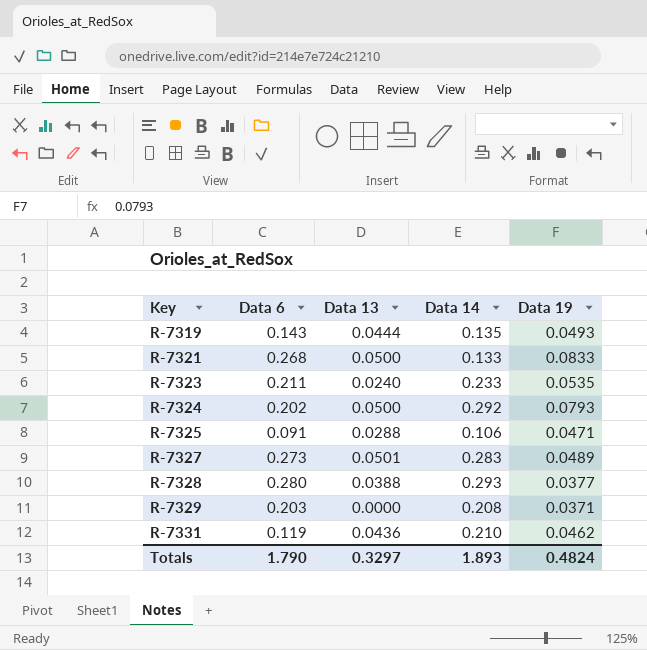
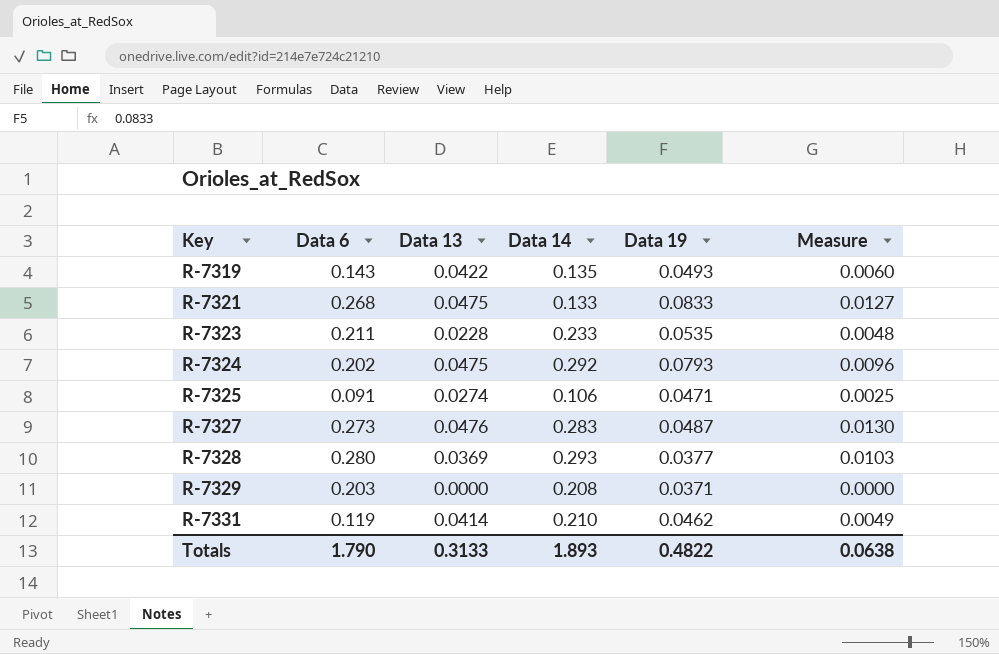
column Measure | formula: none -> [Data 6] * [Data 13]
R-7319 | Data 13: 0.0444 -> 0.0422
R-7321 | Data 13: 0.0500 -> 0.0475
R-7323 | Data 13: 0.0240 -> 0.0228
R-7324 | Data 13: 0.0500 -> 0.0475
R-7325 | Data 13: 0.0288 -> 0.0274
R-7327 | Data 13: 0.0501 -> 0.0476
R-7327 | Data 19: 0.0489 -> 0.0487
R-7328 | Data 13: 0.0388 -> 0.0369
R-7331 | Data 13: 0.0436 -> 0.0414
Totals | Data 13: 0.3297 -> 0.3133
Totals | Data 19: 0.4824 -> 0.4822

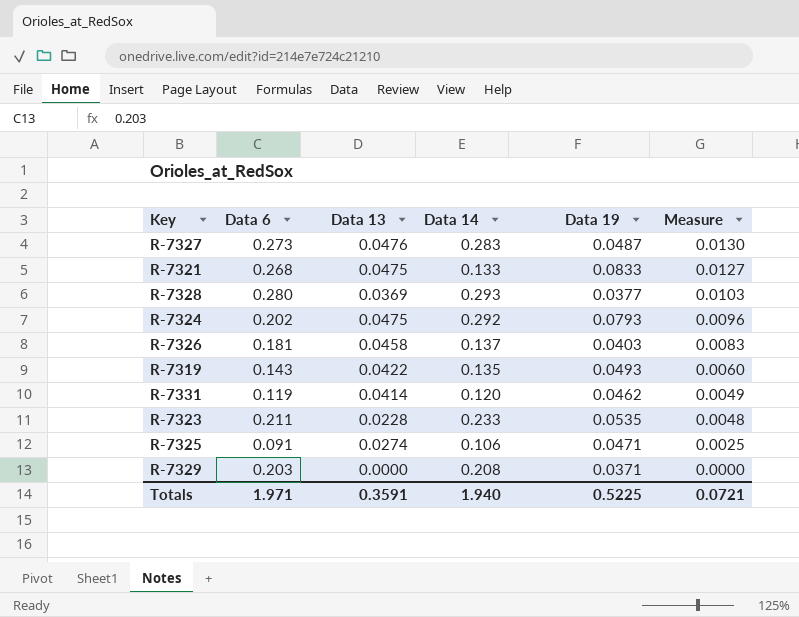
row order: Key ascending -> Measure descending
row R-7326: none -> 0.181 | 0.0458 | 0.137 | 0.0403 | 0.0083
R-7331 | Data 14: 0.210 -> 0.120
Totals | Data 6: 1.790 -> 1.971
Totals | Data 13: 0.3133 -> 0.3591
Totals | Data 14: 1.893 -> 1.940
Totals | Data 19: 0.4822 -> 0.5225
Totals | Measure: 0.0638 -> 0.0721

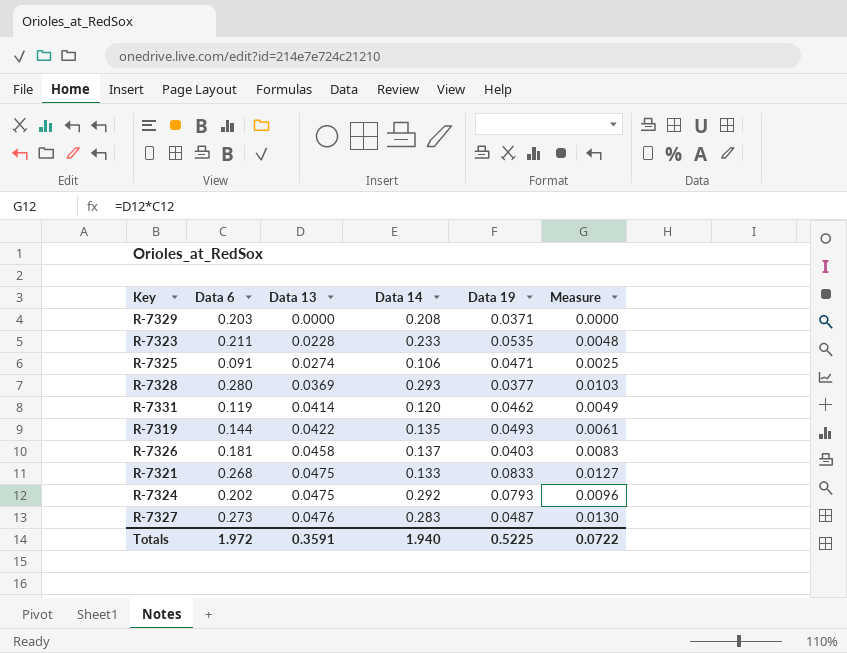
row order: Measure descending -> Data 13 ascending
R-7319 | Data 6: 0.143 -> 0.144
R-7319 | Measure: 0.0060 -> 0.0061
Totals | Data 6: 1.971 -> 1.972
Totals | Measure: 0.0721 -> 0.0722

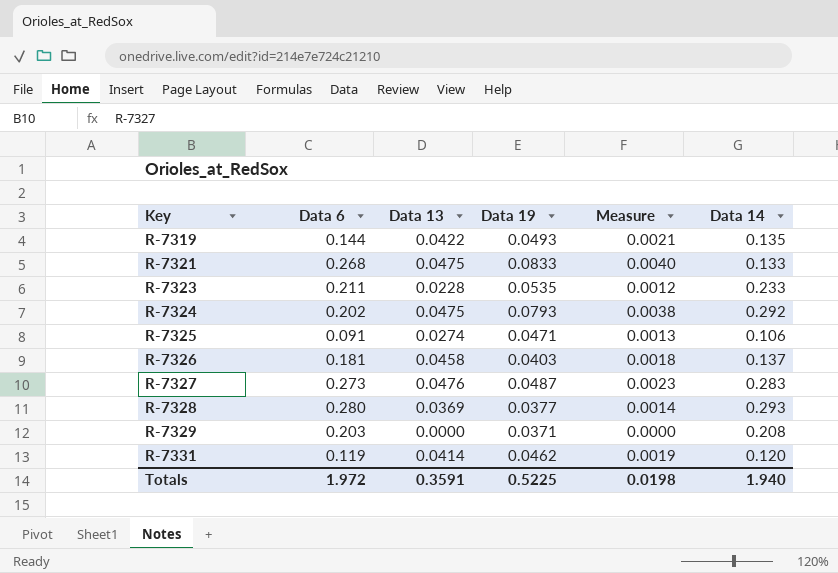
row order: Data 13 ascending -> Key ascending
column Measure | formula: [Data 6] * [Data 13] -> [Data 13] * [Data 19]
column Data 14 | position: 4 -> 6
Totals | Measure: 0.0722 -> 0.0198

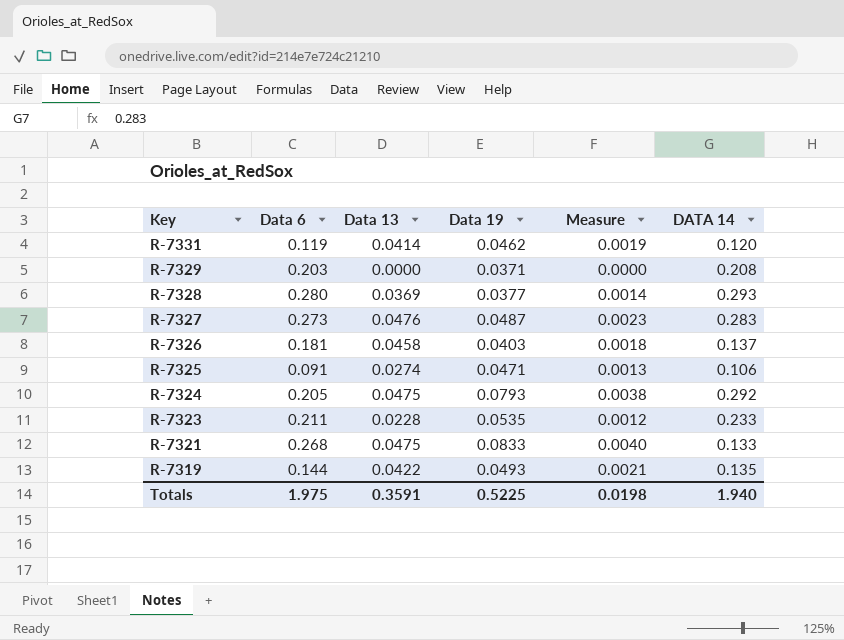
row order: Key ascending -> Key descending
column name: Data 14 -> DATA 14
R-7324 | Data 6: 0.202 -> 0.205
Totals | Data 6: 1.972 -> 1.975

